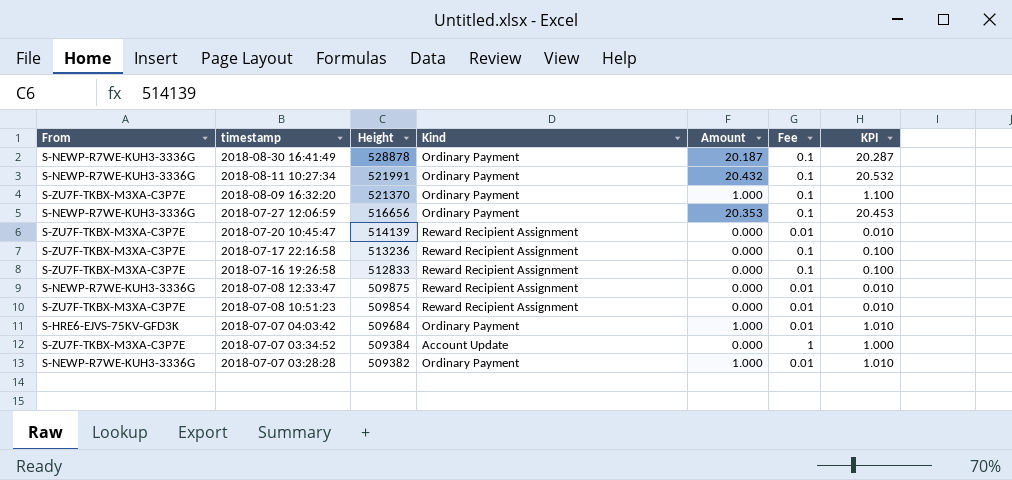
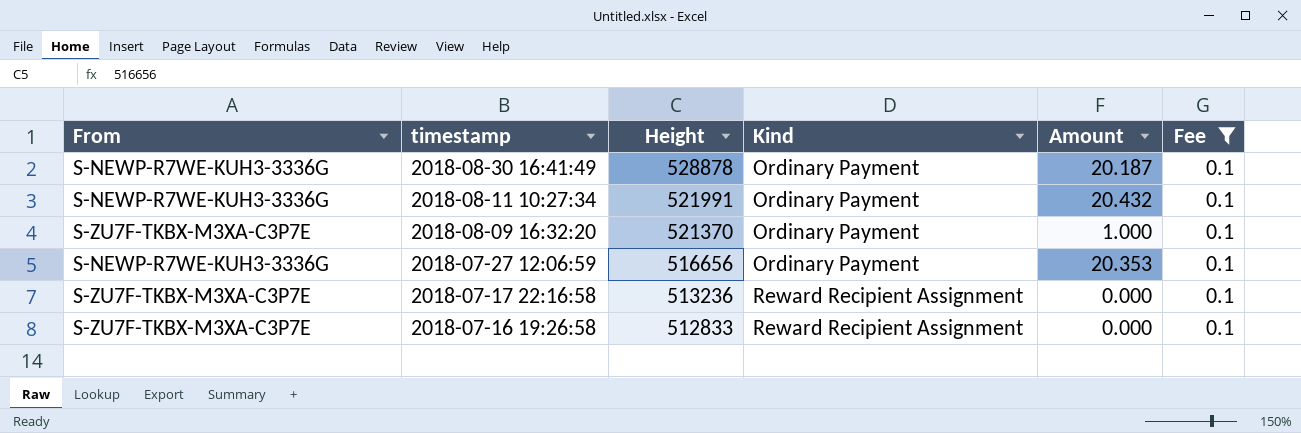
filter: none -> Fee = 0.1
column KPI | formula: [Amount] + [Fee] -> none

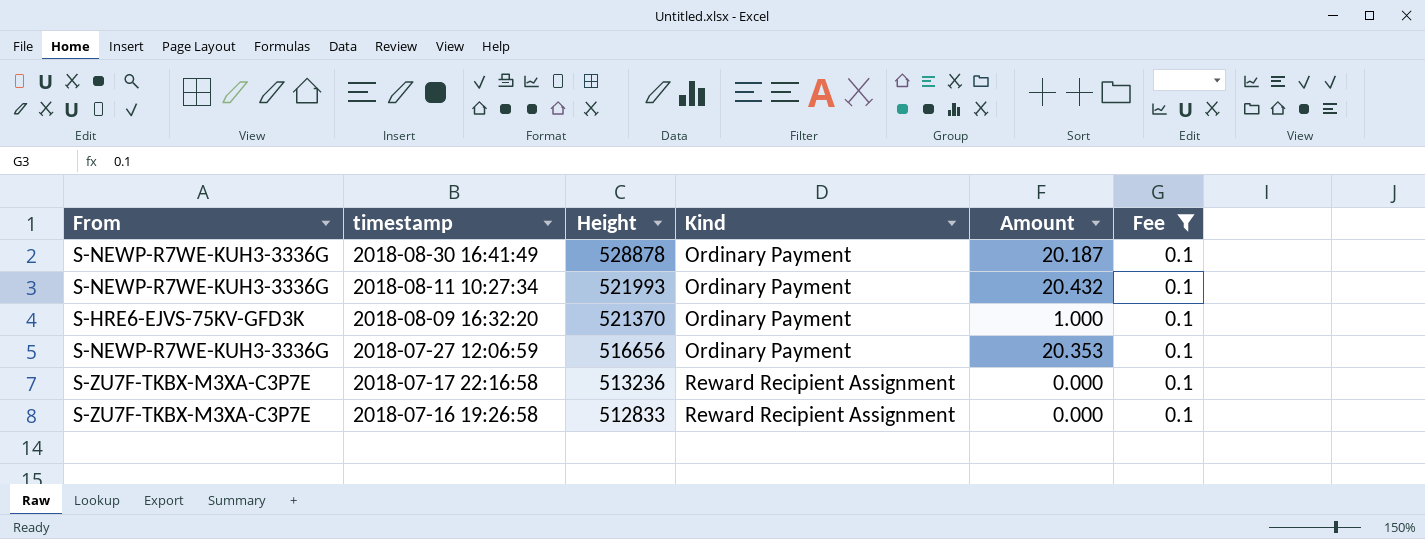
2018-08-11 10:27:34 | Height: 521991 -> 521993
2018-08-09 16:32:20 | From: S-ZU7F-TKBX-M3XA-C3P7E -> S-HRE6-EJVS-75KV-GFD3K

